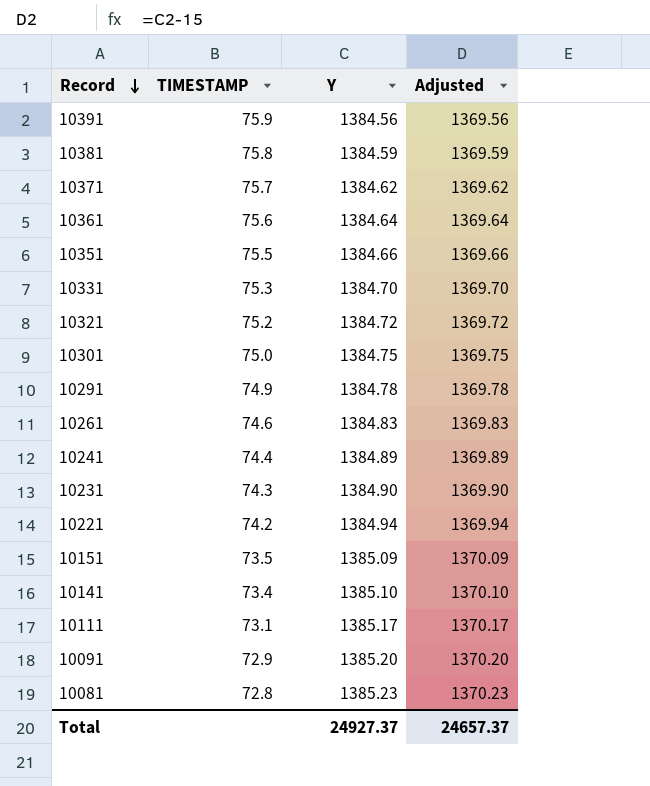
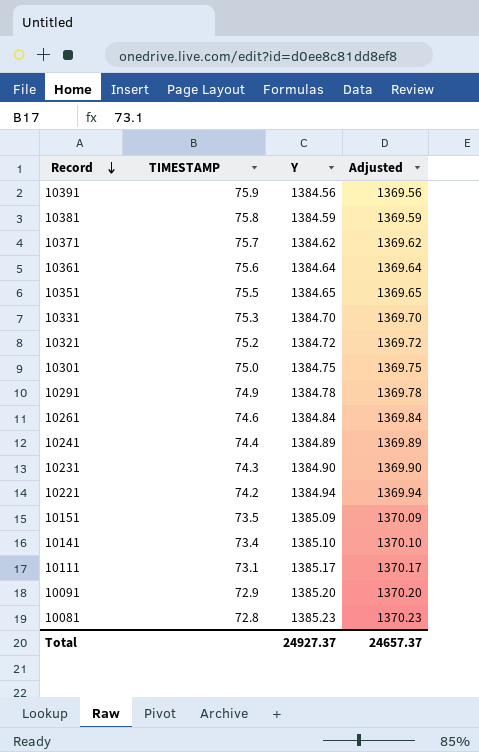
10351 | Y: 1384.66 -> 1384.65
10351 | Adjusted: 1369.66 -> 1369.65
10261 | Y: 1384.83 -> 1384.84
10261 | Adjusted: 1369.83 -> 1369.84

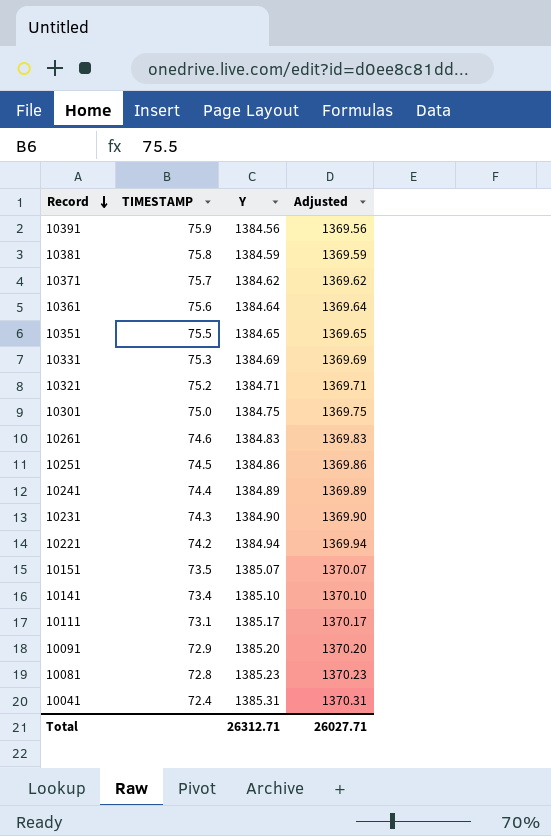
row 10291: 74.9 | 1384.78 | 1369.78 -> none
10331 | Y: 1384.70 -> 1384.69
10331 | Adjusted: 1369.70 -> 1369.69
10321 | Y: 1384.72 -> 1384.71
10321 | Adjusted: 1369.72 -> 1369.71
10261 | Y: 1384.84 -> 1384.83
10261 | Adjusted: 1369.84 -> 1369.83
row 10251: none -> 74.5 | 1384.86 | 1369.86
10151 | Y: 1385.09 -> 1385.07
10151 | Adjusted: 1370.09 -> 1370.07
row 10041: none -> 72.4 | 1385.31 | 1370.31
Total | Y: 24927.37 -> 26312.71
Total | Adjusted: 24657.37 -> 26027.71

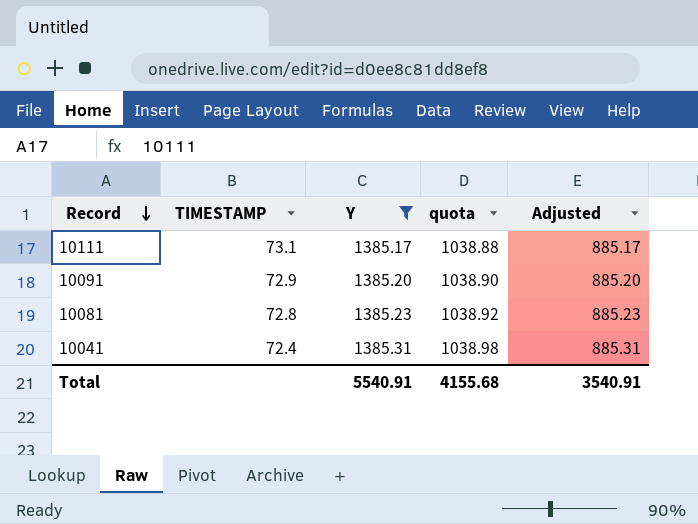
filter: none -> Y >= 1385.17
column quota | formula: none -> [Y] * 0.75
column Adjusted | formula: [Y] - 15 -> [Y] - 500
Total | Y: 26312.71 -> 5540.91
Total | Adjusted: 26027.71 -> 3540.91

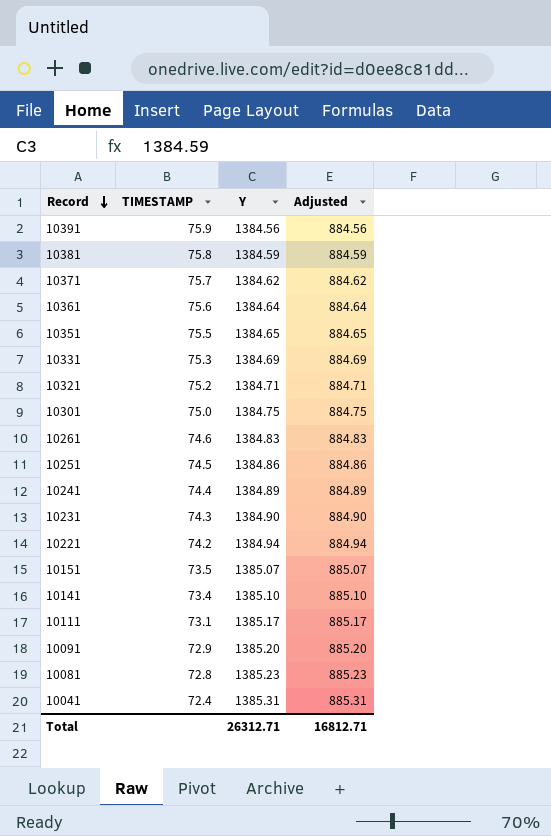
filter: Y >= 1385.17 -> none
column quota | formula: [Y] * 0.75 -> none
Total | Y: 5540.91 -> 26312.71
Total | Adjusted: 3540.91 -> 16812.71

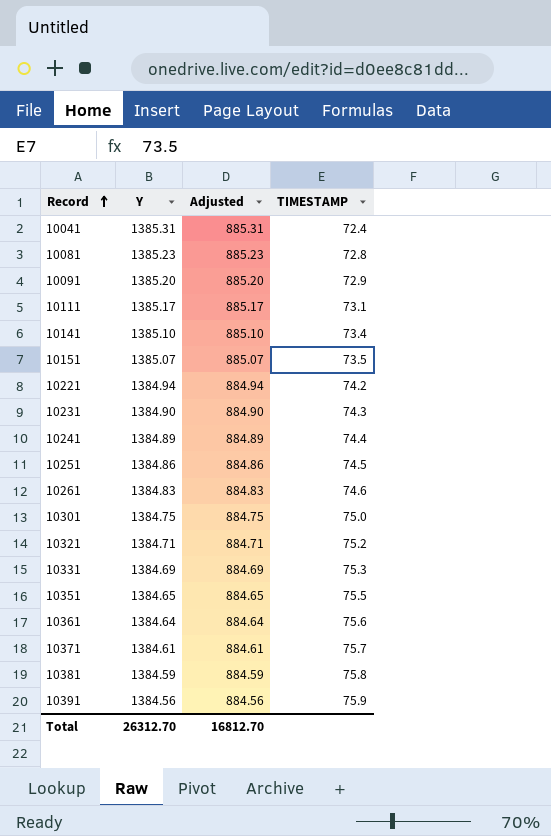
row order: Record descending -> Record ascending
column TIMESTAMP | position: 2 -> 4
10371 | Y: 1384.62 -> 1384.61
10371 | Adjusted: 884.62 -> 884.61
Total | Y: 26312.71 -> 26312.70
Total | Adjusted: 16812.71 -> 16812.70

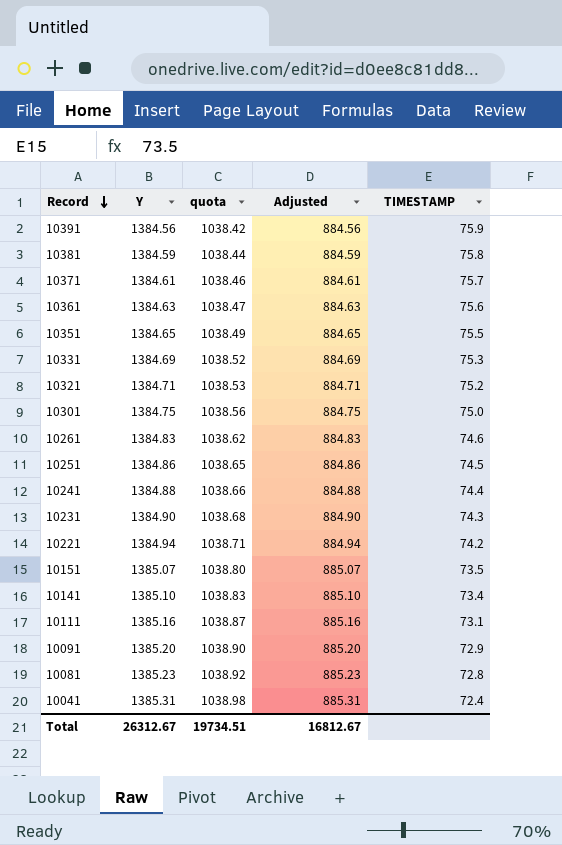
row order: Record ascending -> Record descending
column quota | formula: none -> [Y] * 0.75
10361 | Y: 1384.64 -> 1384.63
10361 | Adjusted: 884.64 -> 884.63
10241 | Y: 1384.89 -> 1384.88
10241 | Adjusted: 884.89 -> 884.88
10111 | Y: 1385.17 -> 1385.16
10111 | Adjusted: 885.17 -> 885.16
Total | Y: 26312.70 -> 26312.67
Total | Adjusted: 16812.70 -> 16812.67

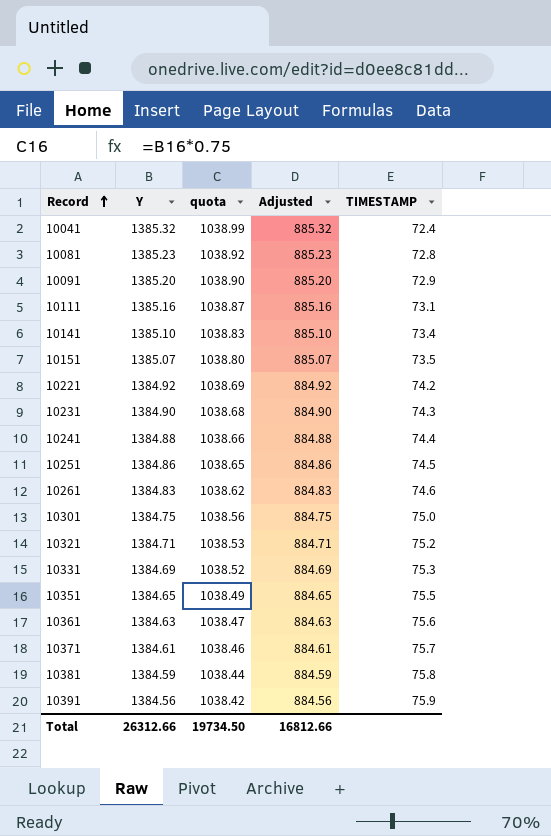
row order: Record descending -> Record ascending
10041 | Y: 1385.31 -> 1385.32
10041 | quota: 1038.98 -> 1038.99
10041 | Adjusted: 885.31 -> 885.32
10221 | Y: 1384.94 -> 1384.92
10221 | quota: 1038.71 -> 1038.69
10221 | Adjusted: 884.94 -> 884.92
Total | Y: 26312.67 -> 26312.66
Total | quota: 19734.51 -> 19734.50
Total | Adjusted: 16812.67 -> 16812.66

